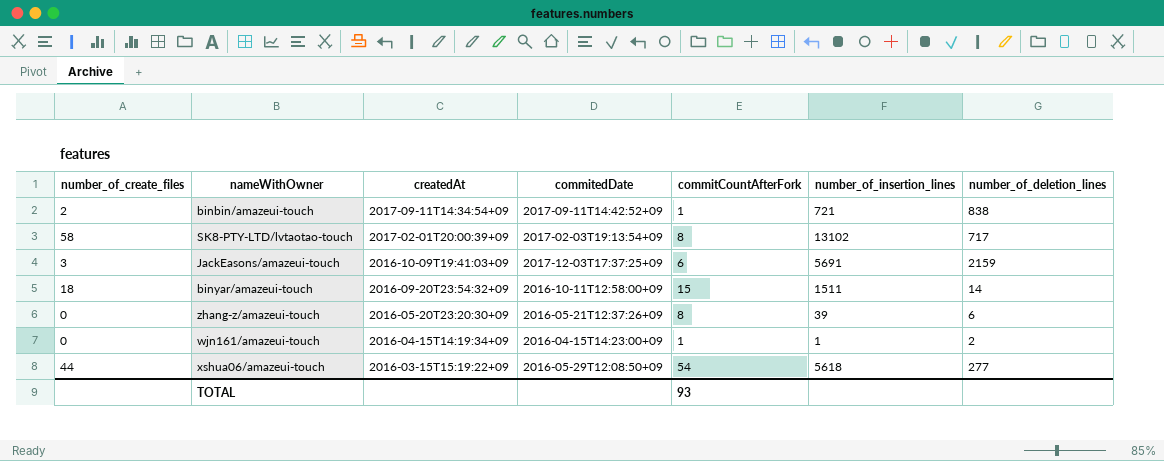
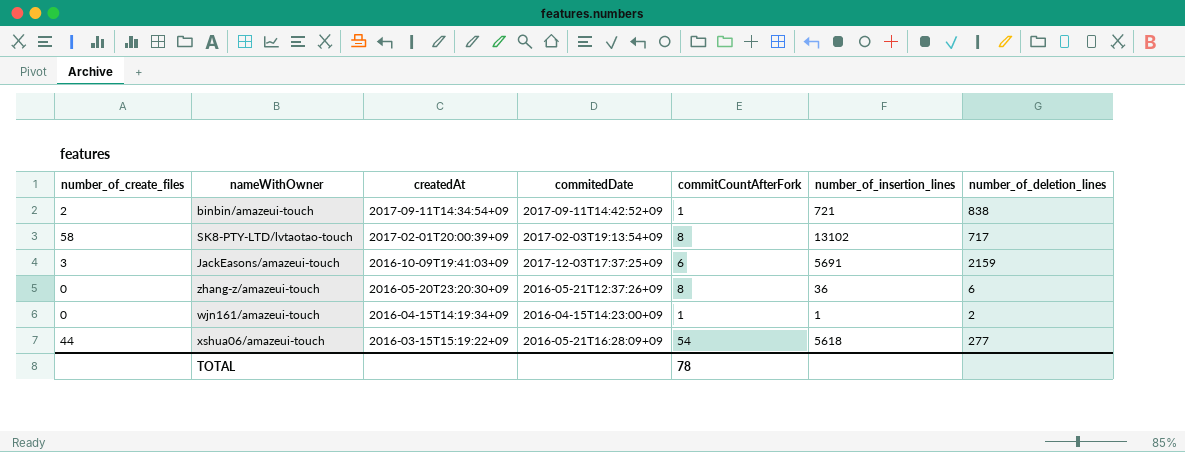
row binyar/amazeui-touch: 18 | 2016-09-20T23:54:32+09 | 2016-10-11T12:58:00+09 | 15 | 1511 | 14 -> none
zhang-z/amazeui-touch | number_of_insertion_lines: 39 -> 36
xshua06/amazeui-touch | commitedDate: 2016-05-29T12:08:50+09 -> 2016-05-21T16:28:09+09
TOTAL | commitCountAfterFork: 93 -> 78

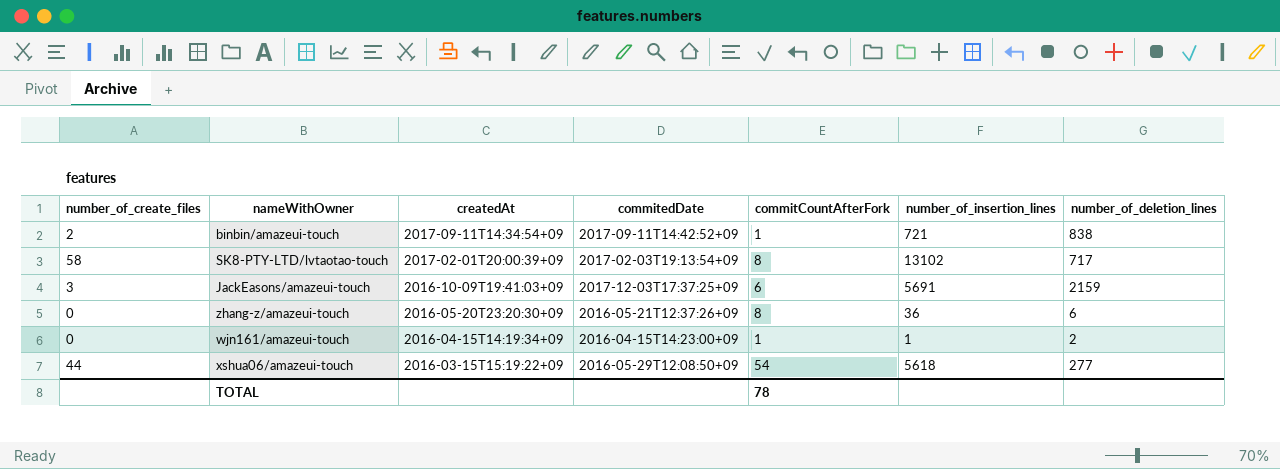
xshua06/amazeui-touch | commitedDate: 2016-05-21T16:28:09+09 -> 2016-05-29T12:08:50+09

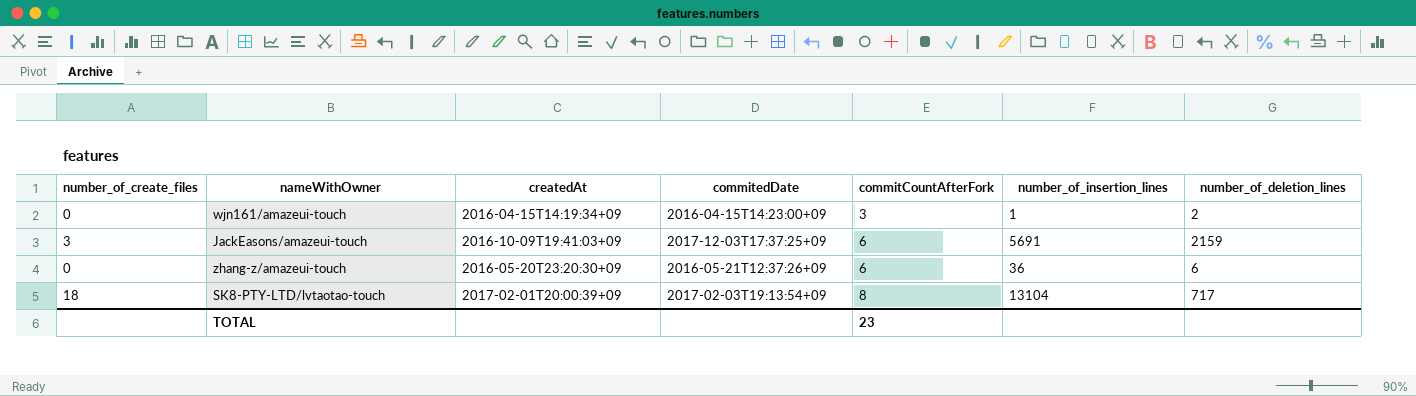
row order: createdAt descending -> commitCountAfterFork ascending
row binbin/amazeui-touch: 2 | 2017-09-11T14:34:54+09 | 2017-09-11T14:42:52+09 | 1 | 721 | 838 -> none
row xshua06/amazeui-touch: 44 | 2016-03-15T15:19:22+09 | 2016-05-29T12:08:50+09 | 54 | 5618 | 277 -> none
wjn161/amazeui-touch | commitCountAfterFork: 1 -> 3
zhang-z/amazeui-touch | commitCountAfterFork: 8 -> 6
SK8-PTY-LTD/lvtaotao-touch | number_of_create_files: 58 -> 18
SK8-PTY-LTD/lvtaotao-touch | number_of_insertion_lines: 13102 -> 13104
TOTAL | commitCountAfterFork: 78 -> 23

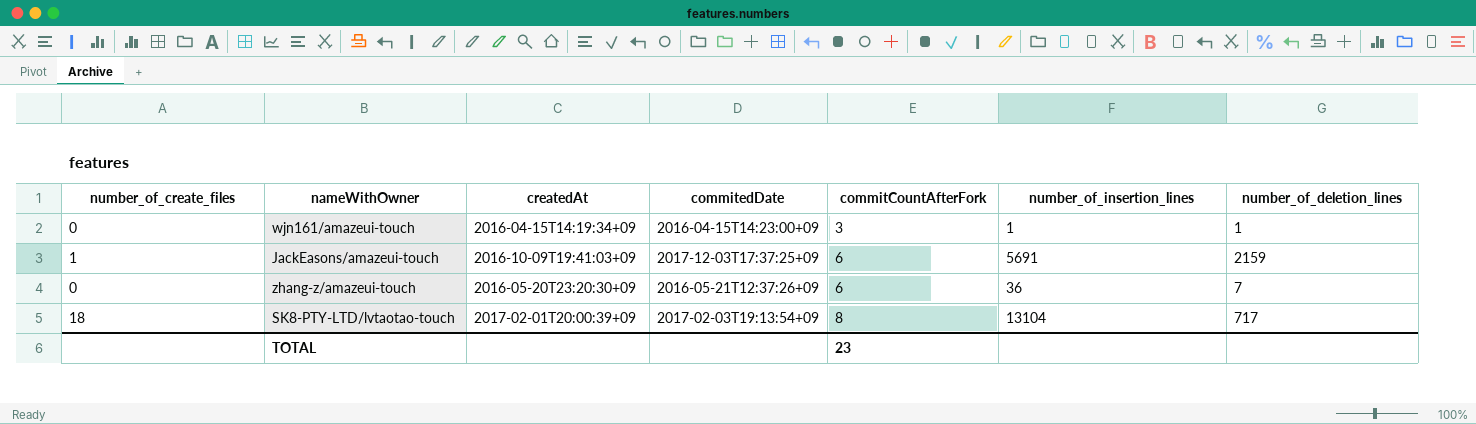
wjn161/amazeui-touch | number_of_deletion_lines: 2 -> 1
JackEasons/amazeui-touch | number_of_create_files: 3 -> 1
zhang-z/amazeui-touch | number_of_deletion_lines: 6 -> 7

